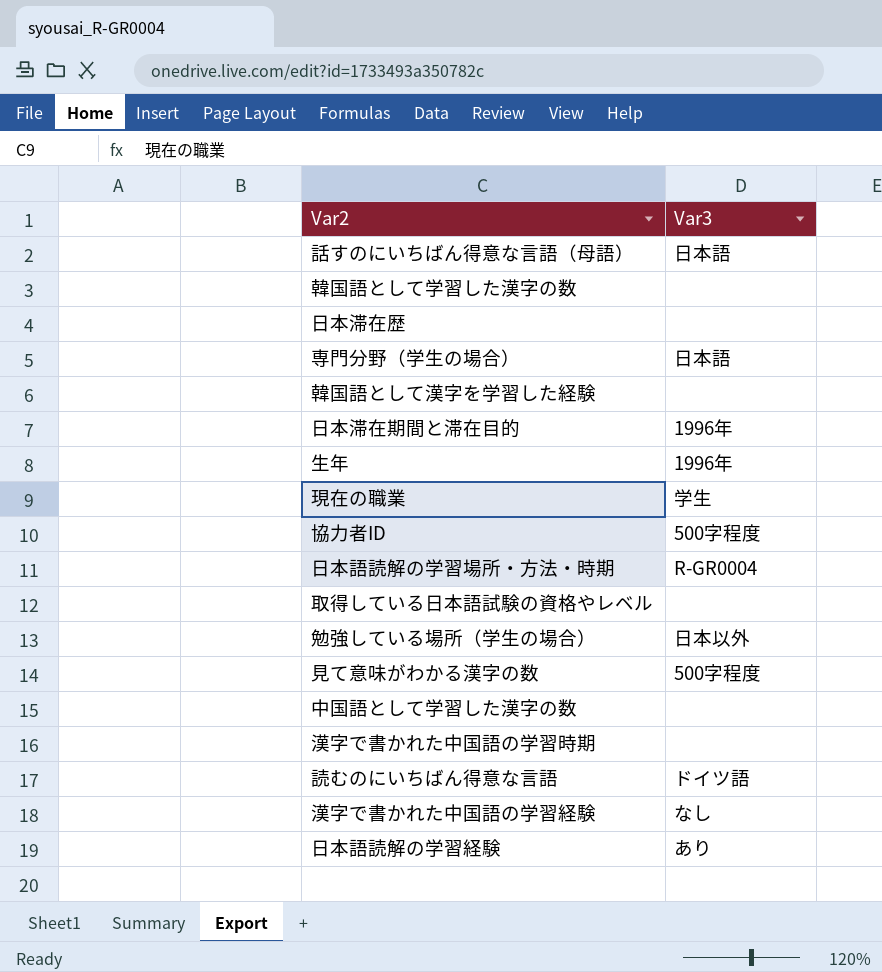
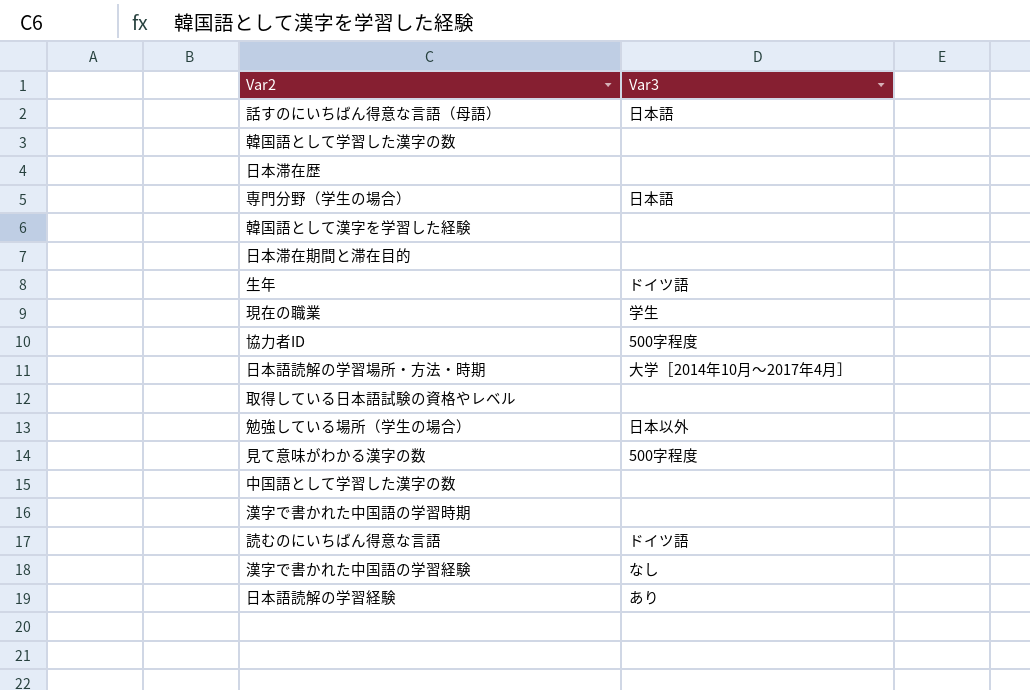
日本滞在期間と滞在目的 | Var3: 1996年 -> none
生年 | Var3: 1996年 -> ドイツ語
日本語読解の学習場所・方法・時期 | Var3: R-GR0004 -> 大学［2014年10月〜2017年4月］

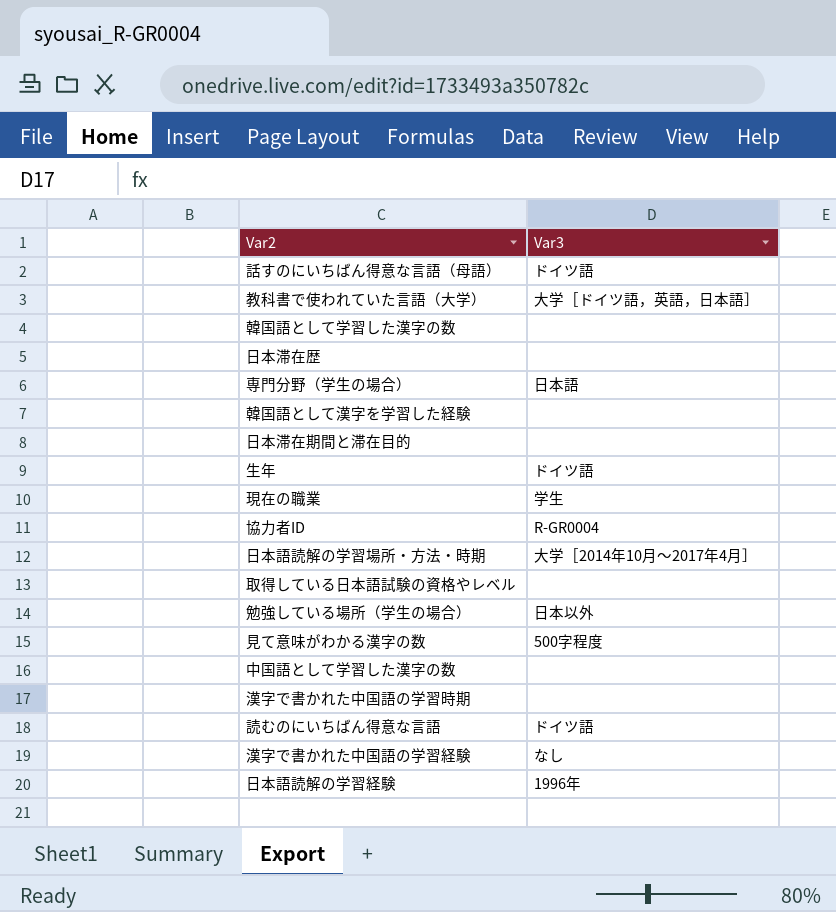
話すのにいちばん得意な言語（母語） | Var3: 日本語 -> ドイツ語
row 教科書で使われていた言語（大学）: none -> 大学［ドイツ語，英語，日本語］
協力者ID | Var3: 500字程度 -> R-GR0004
日本語読解の学習経験 | Var3: あり -> 1996年

